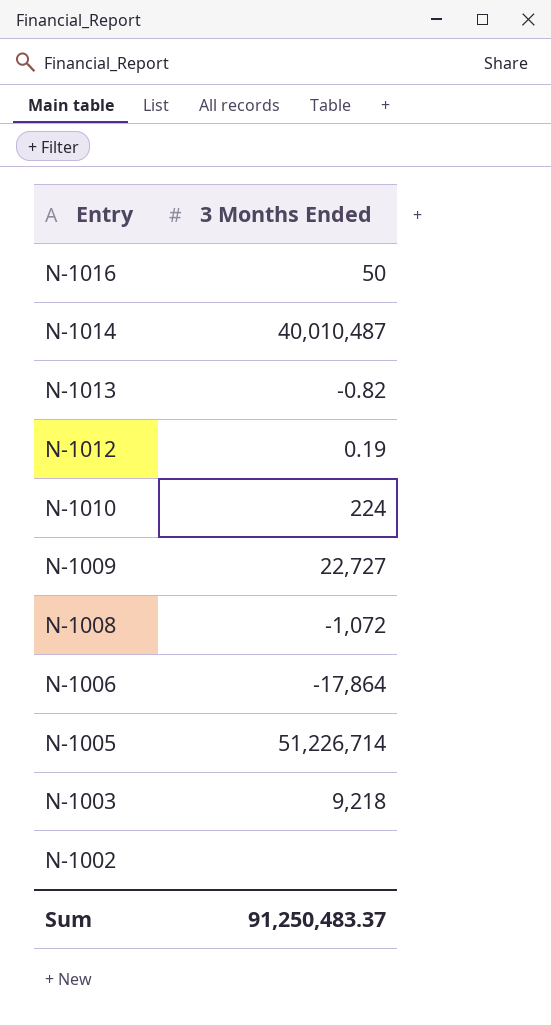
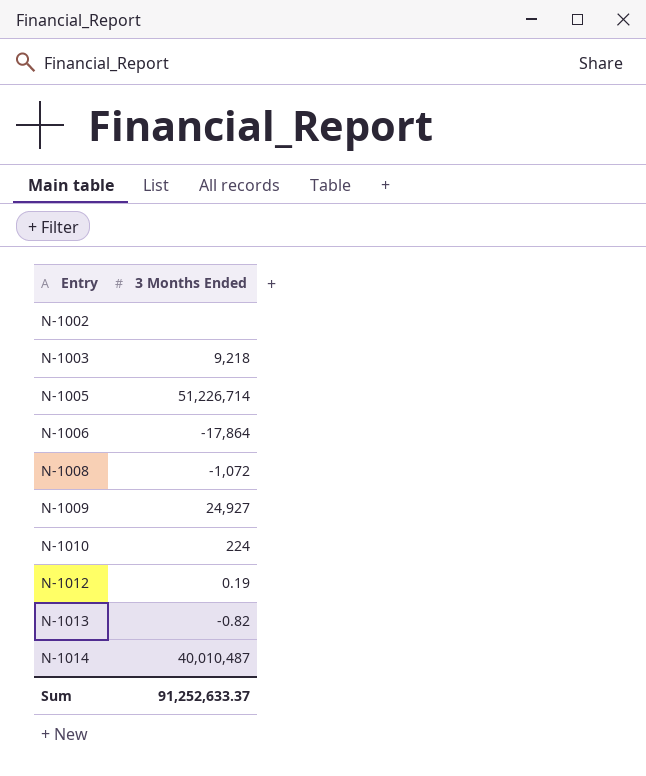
row order: Entry descending -> Entry ascending
row N-1016: 50 -> none
N-1009 | 3 Months Ended: 22,727 -> 24,927
Sum | 3 Months Ended: 91,250,483.37 -> 91,252,633.37

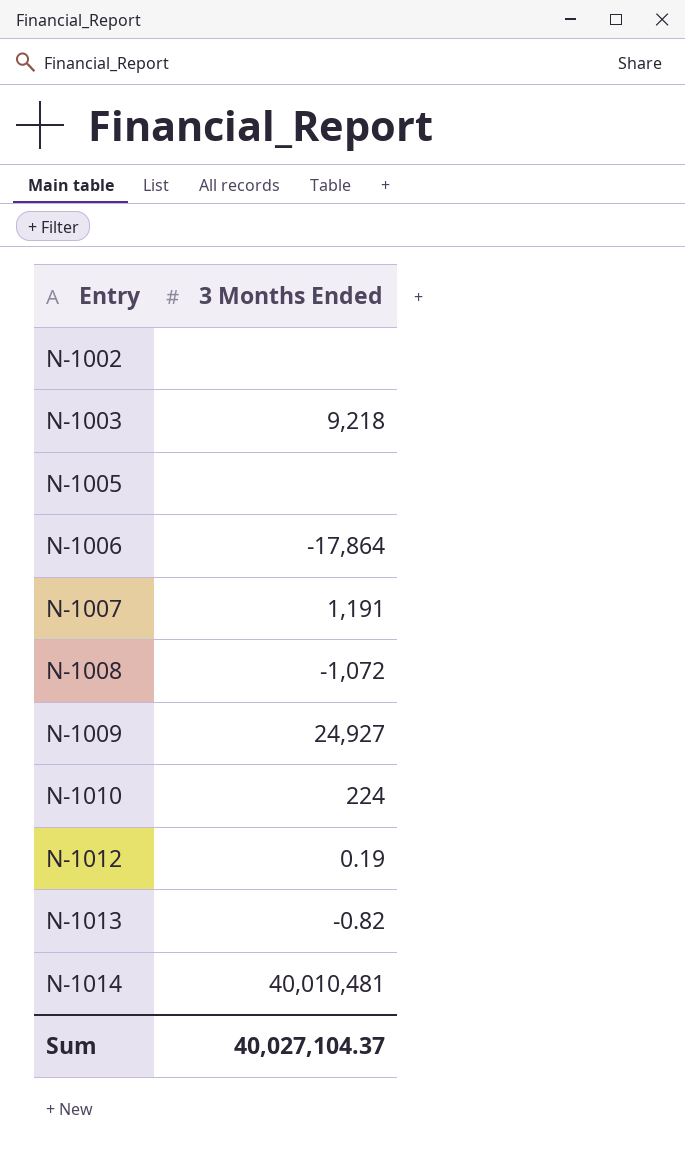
N-1005 | 3 Months Ended: 51,226,714 -> none
row N-1007: none -> 1,191
N-1014 | 3 Months Ended: 40,010,487 -> 40,010,481
Sum | 3 Months Ended: 91,252,633.37 -> 40,027,104.37

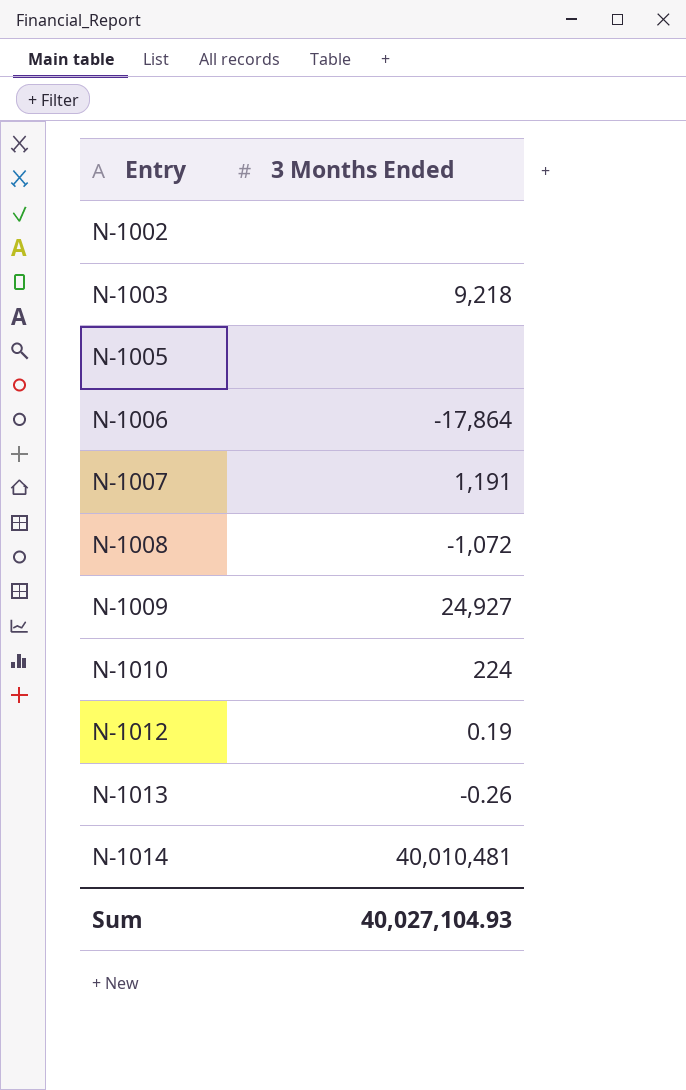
N-1013 | 3 Months Ended: -0.82 -> -0.26
Sum | 3 Months Ended: 40,027,104.37 -> 40,027,104.93

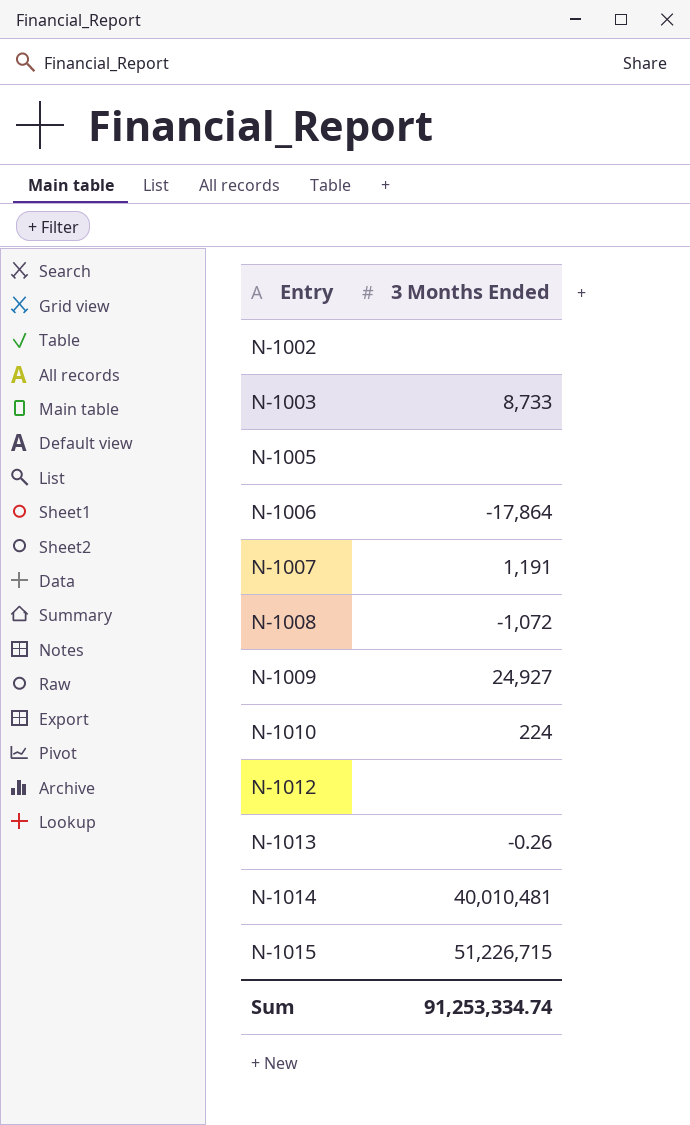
N-1003 | 3 Months Ended: 9,218 -> 8,733
N-1012 | 3 Months Ended: 0.19 -> none
row N-1015: none -> 51,226,715
Sum | 3 Months Ended: 40,027,104.93 -> 91,253,334.74

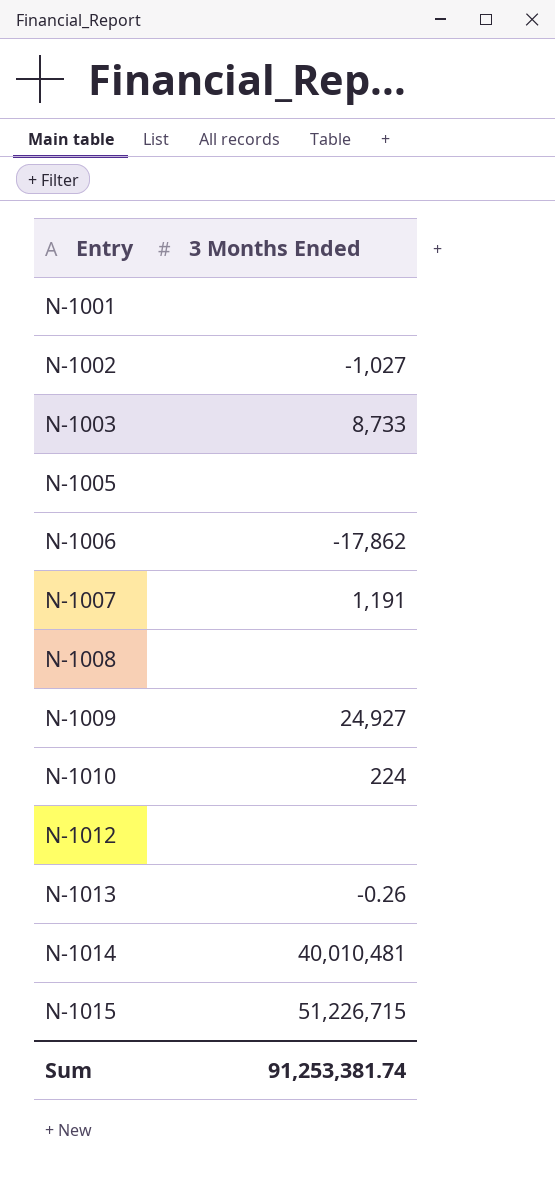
row N-1001: none -> none
N-1002 | 3 Months Ended: none -> -1,027
N-1006 | 3 Months Ended: -17,864 -> -17,862
N-1008 | 3 Months Ended: -1,072 -> none
Sum | 3 Months Ended: 91,253,334.74 -> 91,253,381.74

